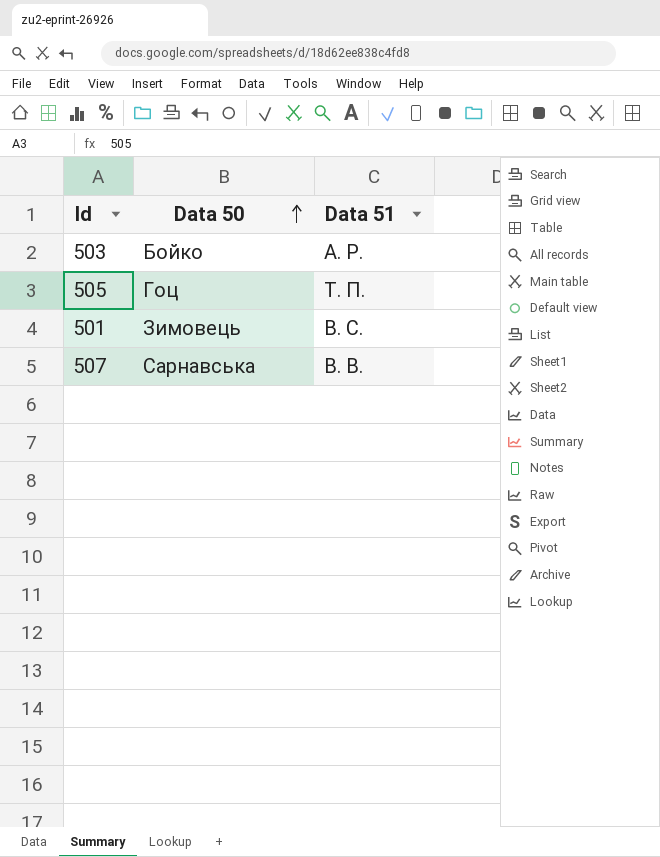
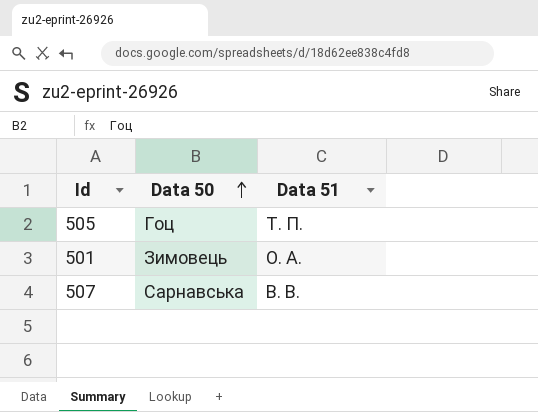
row 503: Бойко | А. Р. -> none
501 | Data 51: В. С. -> О. А.

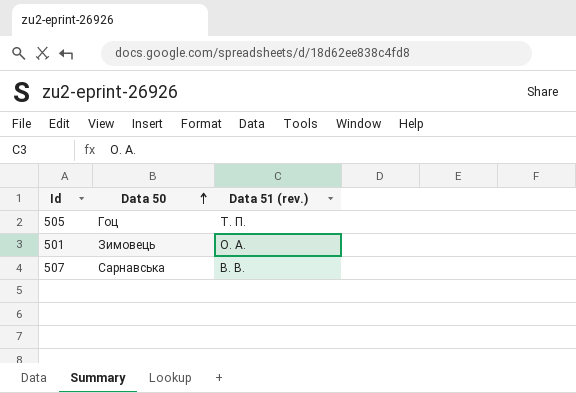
column name: Data 51 -> Data 51 (rev.)

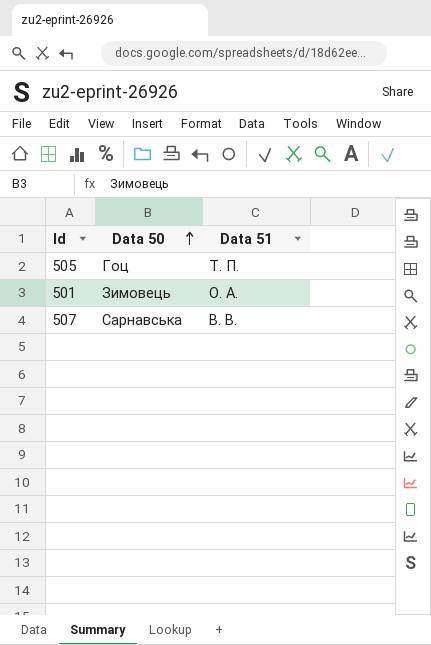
column name: Data 51 (rev.) -> Data 51

